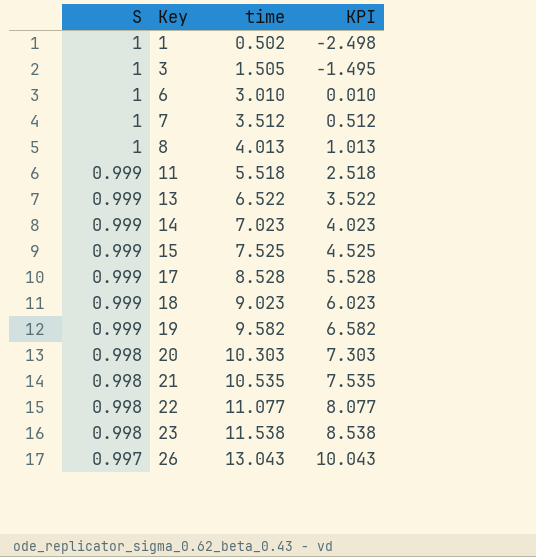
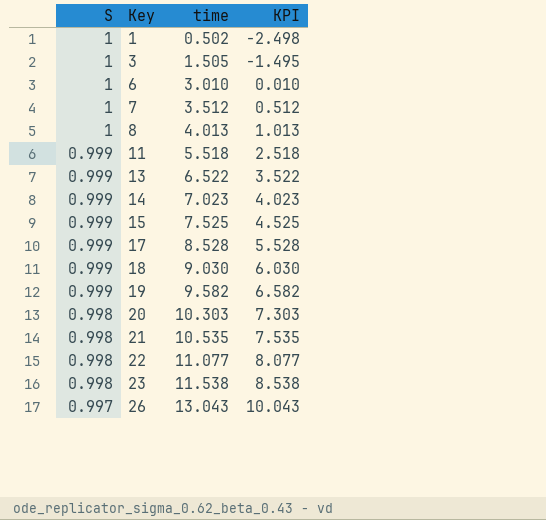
18 | time: 9.023 -> 9.030
18 | KPI: 6.023 -> 6.030

